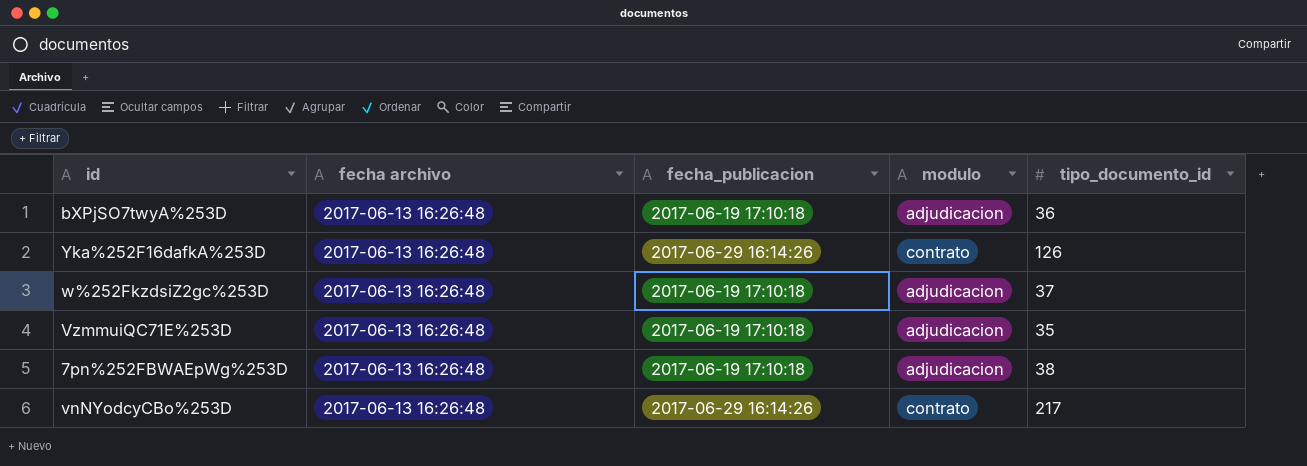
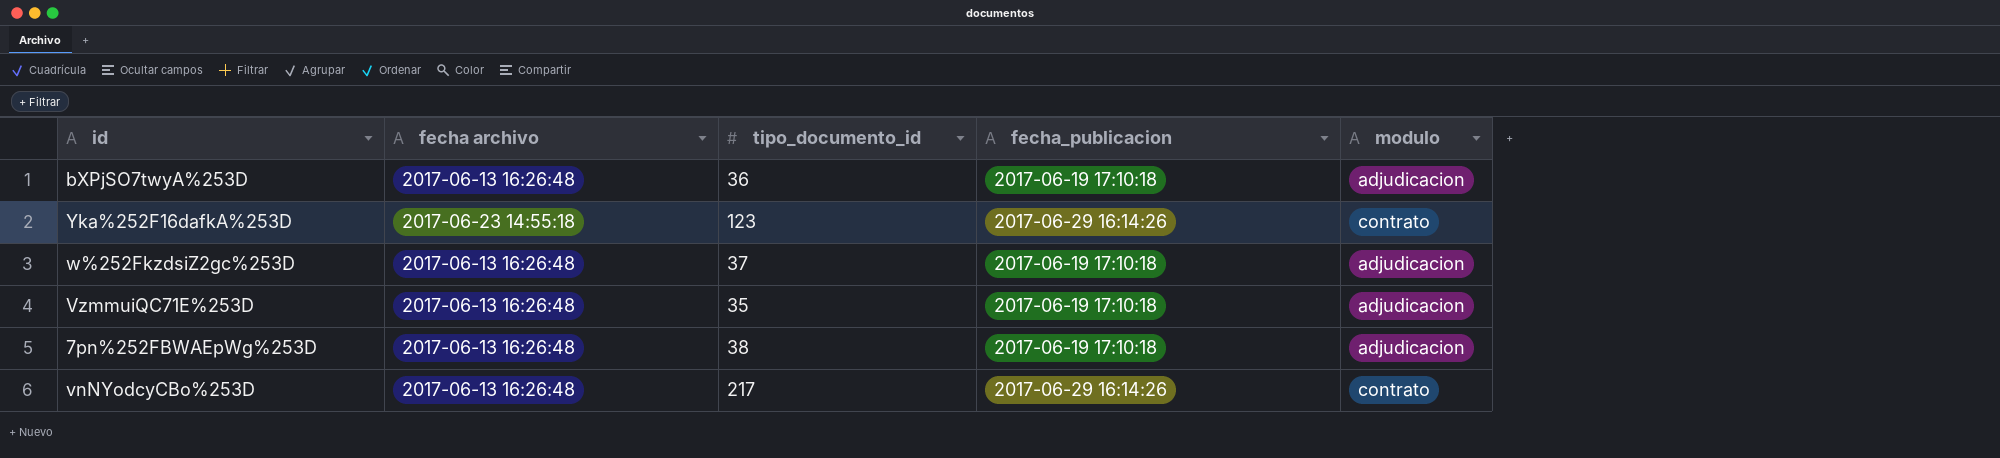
column tipo_documento_id | position: 5 -> 3
Yka%252F16dafkA%253D | fecha archivo: 2017-06-13 16:26:48 -> 2017-06-23 14:55:18
Yka%252F16dafkA%253D | tipo_documento_id: 126 -> 123

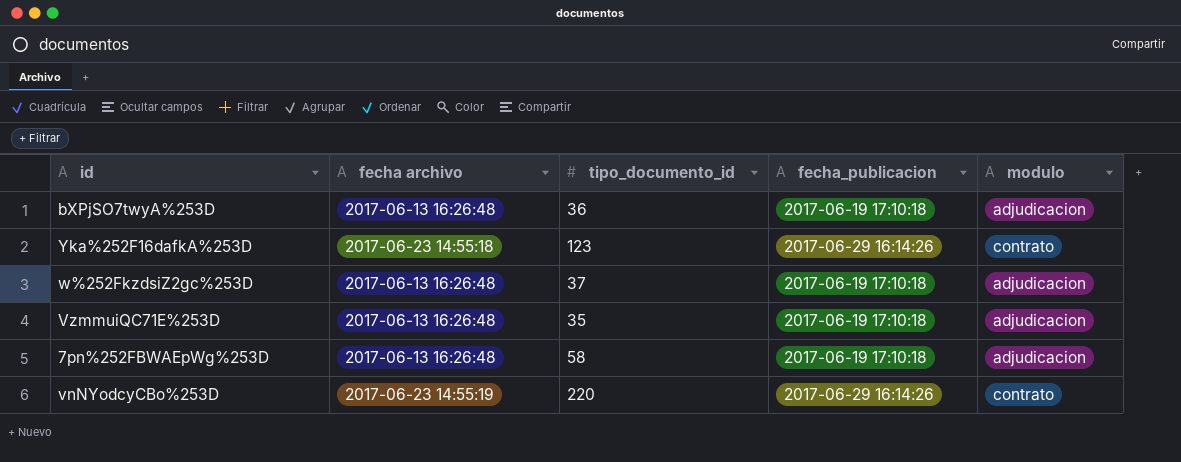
7pn%252FBWAEpWg%253D | tipo_documento_id: 38 -> 58
vnNYodcyCBo%253D | fecha archivo: 2017-06-13 16:26:48 -> 2017-06-23 14:55:19
vnNYodcyCBo%253D | tipo_documento_id: 217 -> 220

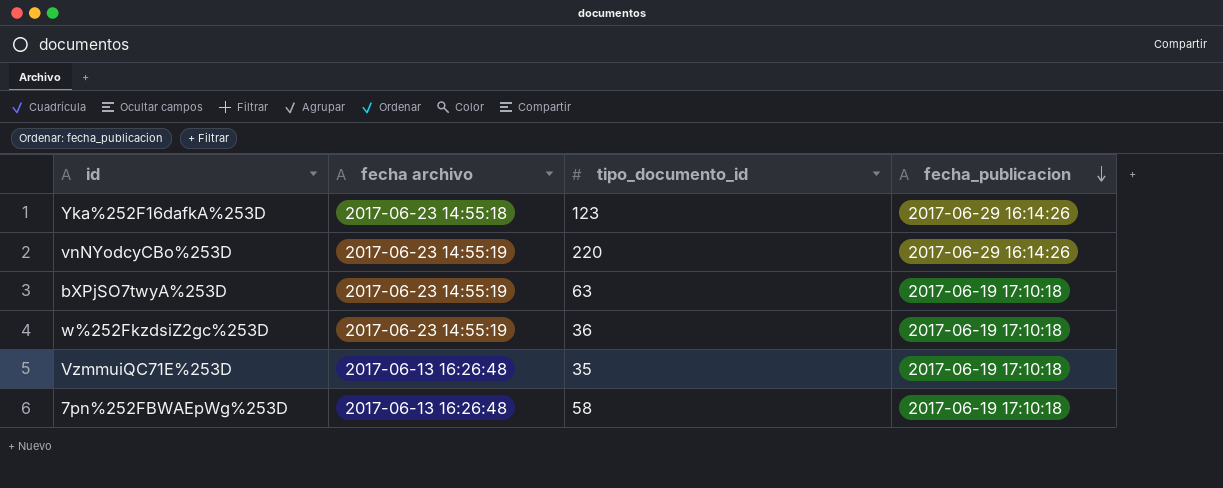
row order: none -> fecha_publicacion descending
column modulo | position: 5 -> none
bXPjSO7twyA%253D | fecha archivo: 2017-06-13 16:26:48 -> 2017-06-23 14:55:19
bXPjSO7twyA%253D | tipo_documento_id: 36 -> 63
w%252FkzdsiZ2gc%253D | fecha archivo: 2017-06-13 16:26:48 -> 2017-06-23 14:55:19
w%252FkzdsiZ2gc%253D | tipo_documento_id: 37 -> 36

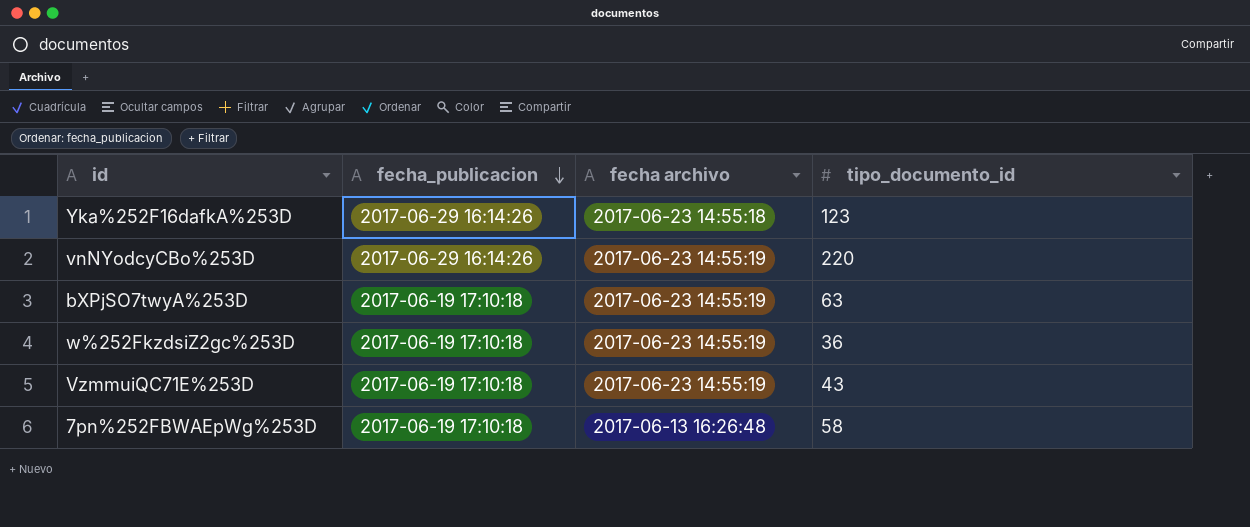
column fecha_publicacion | position: 4 -> 2
VzmmuiQC71E%253D | fecha archivo: 2017-06-13 16:26:48 -> 2017-06-23 14:55:19
VzmmuiQC71E%253D | tipo_documento_id: 35 -> 43

